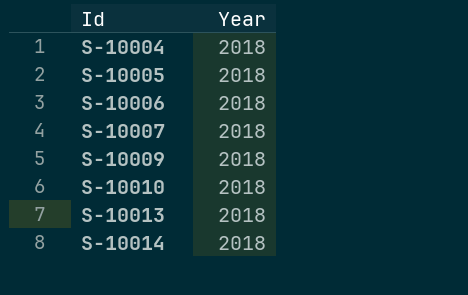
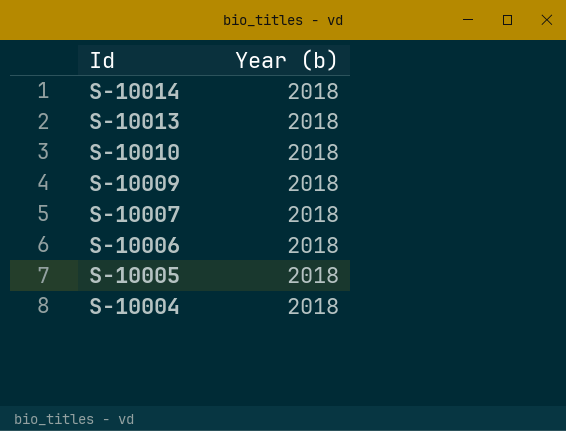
row order: Id ascending -> Id descending
column name: Year -> Year (b)

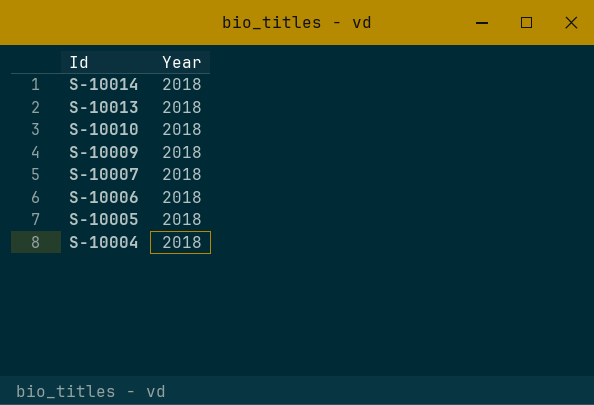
column name: Year (b) -> Year

